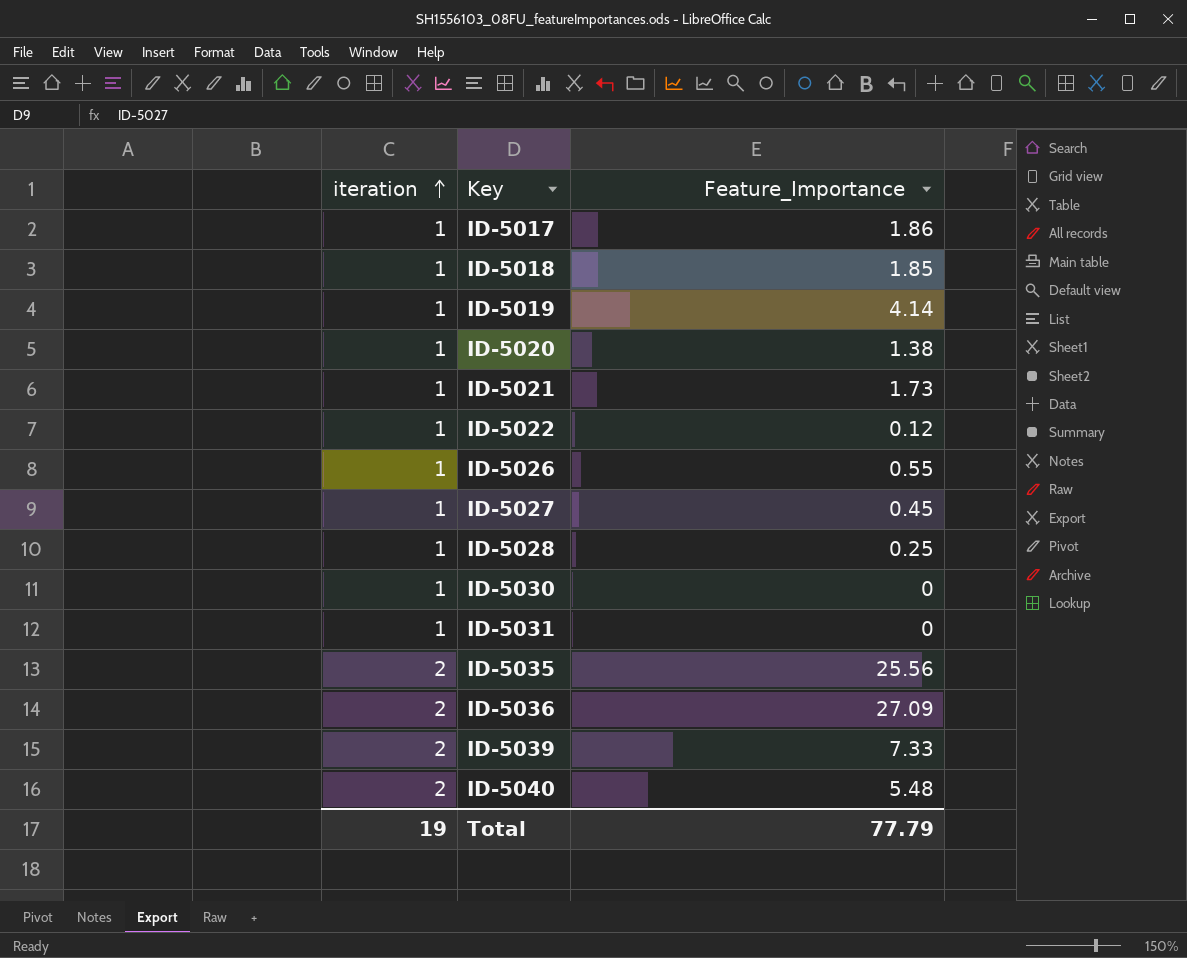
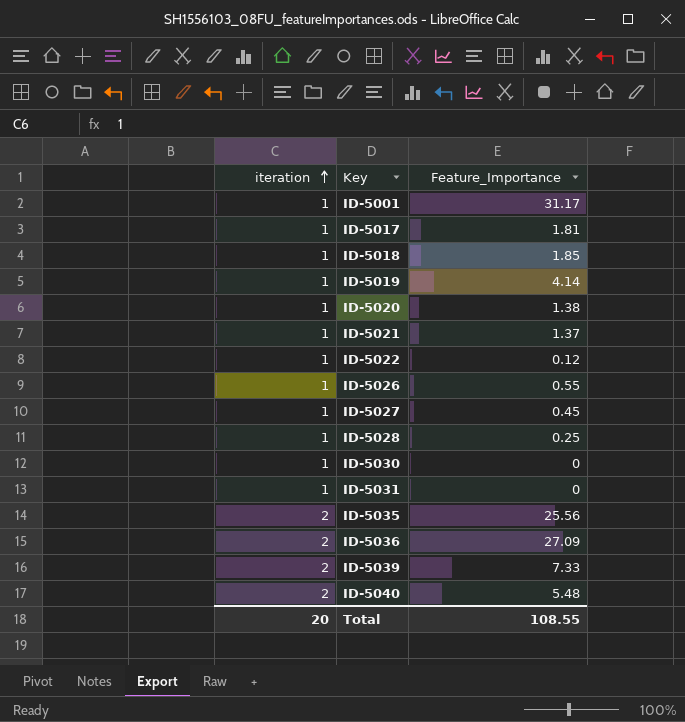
row ID-5001: none -> 1 | 31.17
ID-5017 | Feature_Importance: 1.86 -> 1.81
ID-5021 | Feature_Importance: 1.73 -> 1.37
Total | iteration: 19 -> 20
Total | Feature_Importance: 77.79 -> 108.55

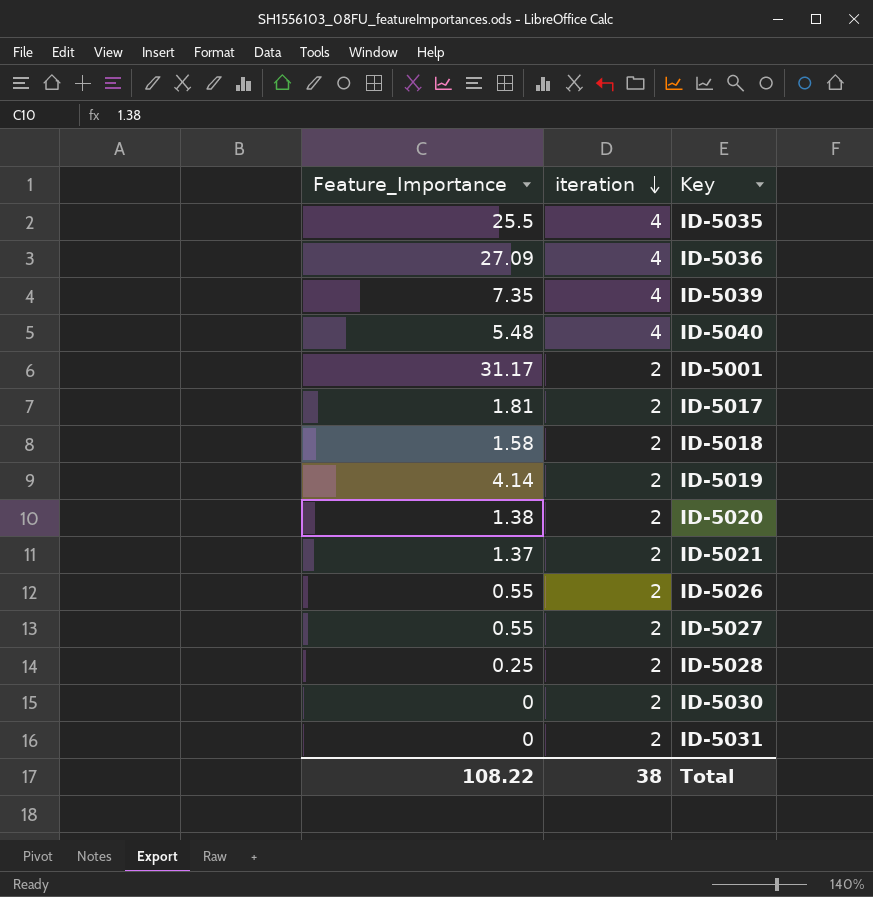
row order: iteration ascending -> iteration descending
column Feature_Importance | position: 3 -> 1
row ID-5022: 1 | 0.12 -> none
ID-5035 | Feature_Importance: 25.56 -> 25.5
ID-5035 | iteration: 2 -> 4
ID-5036 | iteration: 2 -> 4
ID-5039 | Feature_Importance: 7.33 -> 7.35
ID-5039 | iteration: 2 -> 4
ID-5040 | iteration: 2 -> 4
ID-5001 | iteration: 1 -> 2
ID-5017 | iteration: 1 -> 2
ID-5018 | Feature_Importance: 1.85 -> 1.58
ID-5018 | iteration: 1 -> 2
ID-5019 | iteration: 1 -> 2
ID-5020 | iteration: 1 -> 2
ID-5021 | iteration: 1 -> 2
ID-5026 | iteration: 1 -> 2
ID-5027 | Feature_Importance: 0.45 -> 0.55
ID-5027 | iteration: 1 -> 2
ID-5028 | iteration: 1 -> 2
ID-5030 | iteration: 1 -> 2
ID-5031 | iteration: 1 -> 2
Total | Feature_Importance: 108.55 -> 108.22
Total | iteration: 20 -> 38

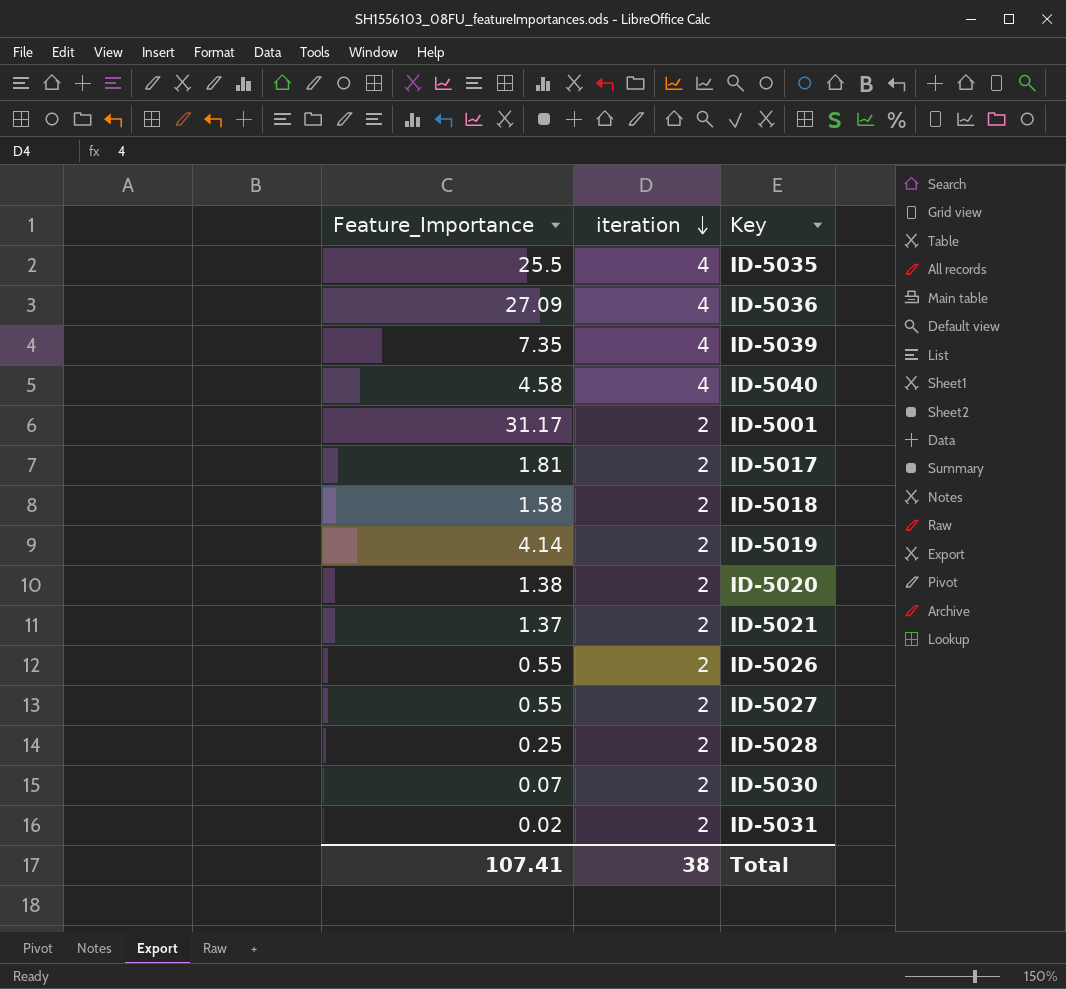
ID-5040 | Feature_Importance: 5.48 -> 4.58
ID-5030 | Feature_Importance: 0 -> 0.07
ID-5031 | Feature_Importance: 0 -> 0.02
Total | Feature_Importance: 108.22 -> 107.41

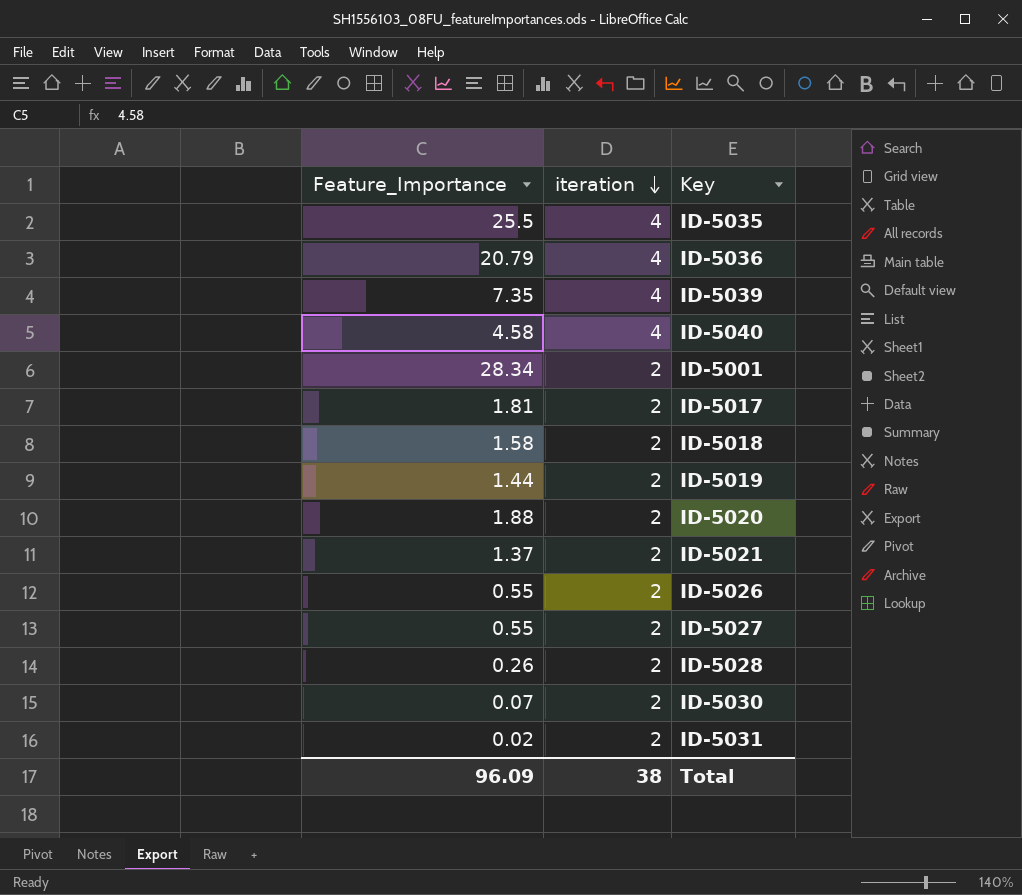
ID-5036 | Feature_Importance: 27.09 -> 20.79
ID-5001 | Feature_Importance: 31.17 -> 28.34
ID-5019 | Feature_Importance: 4.14 -> 1.44
ID-5020 | Feature_Importance: 1.38 -> 1.88
ID-5028 | Feature_Importance: 0.25 -> 0.26
Total | Feature_Importance: 107.41 -> 96.09

